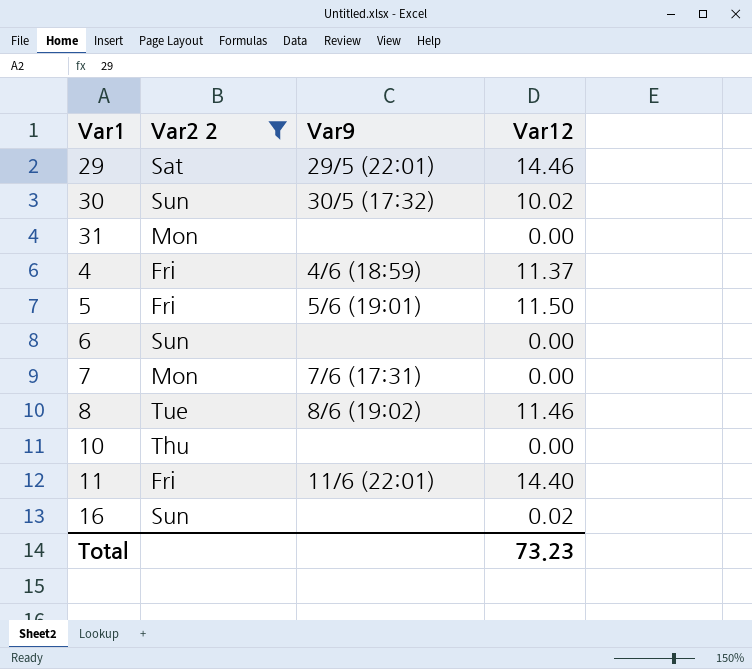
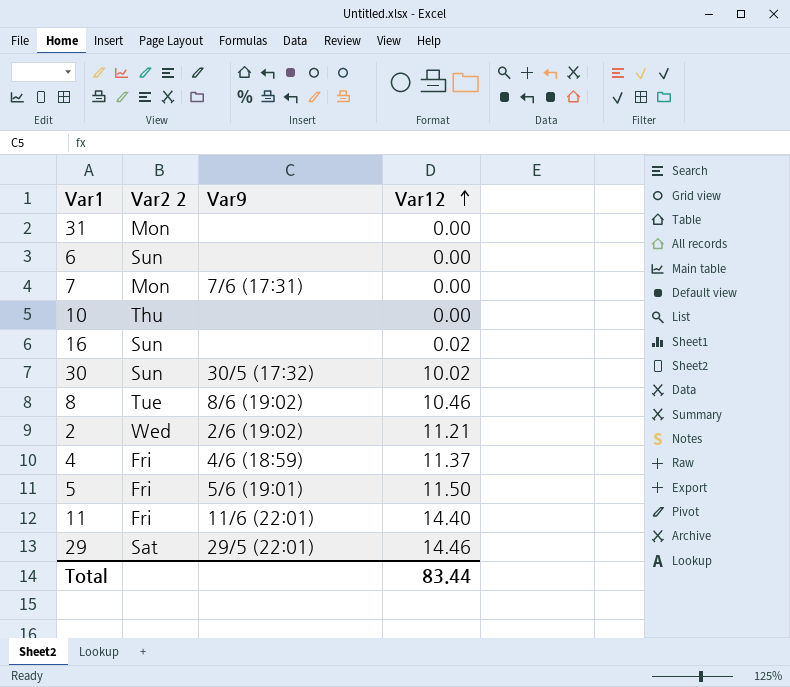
filter: Var2 2 != Wed -> none
row order: none -> Var12 ascending
8 | Var12: 11.46 -> 10.46
Total | Var12: 73.23 -> 83.44

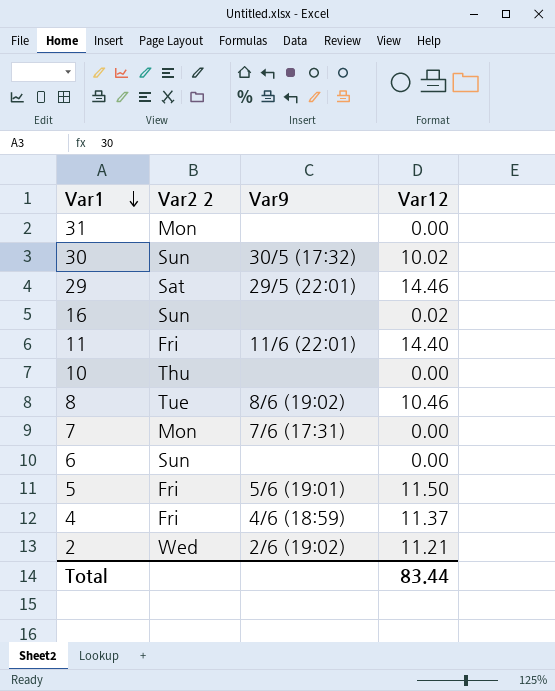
row order: Var12 ascending -> Var1 descending

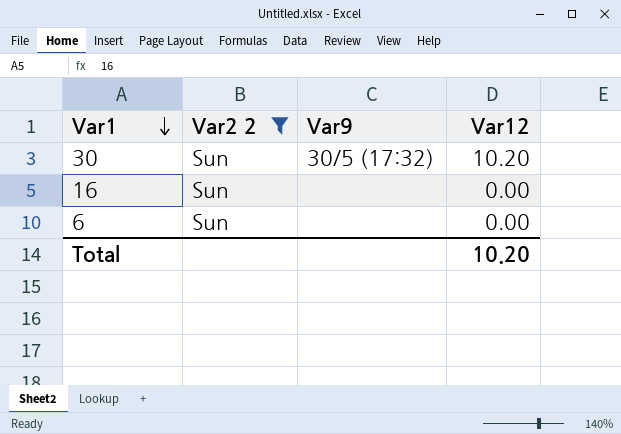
filter: none -> Var2 2 = Sun
30 | Var12: 10.02 -> 10.20
16 | Var12: 0.02 -> 0.00
Total | Var12: 83.44 -> 10.20

